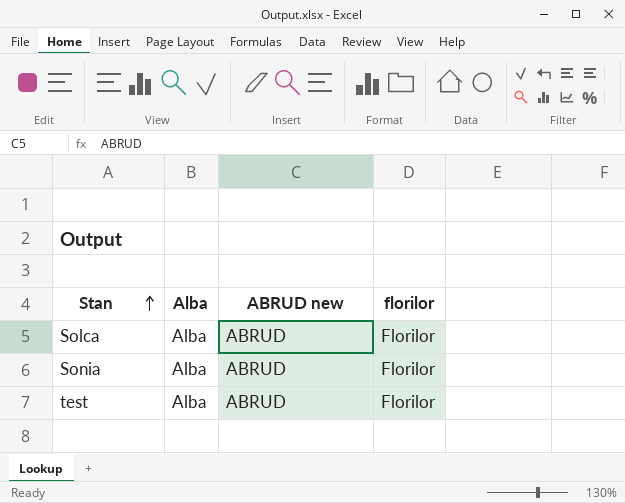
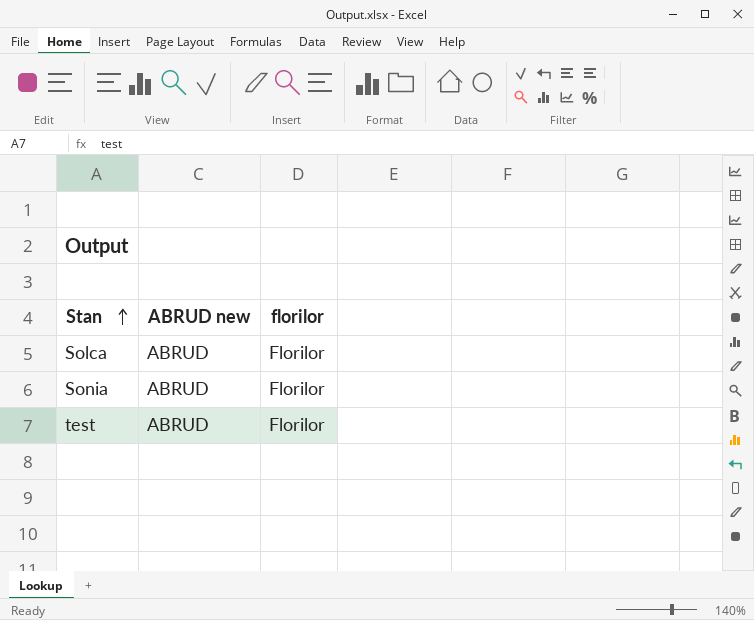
column Alba | position: 2 -> none

